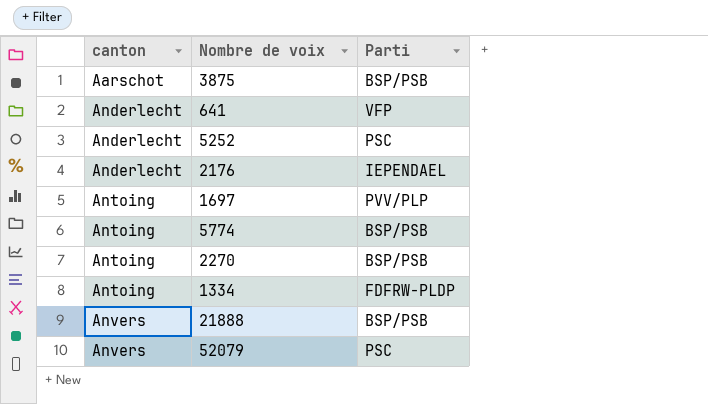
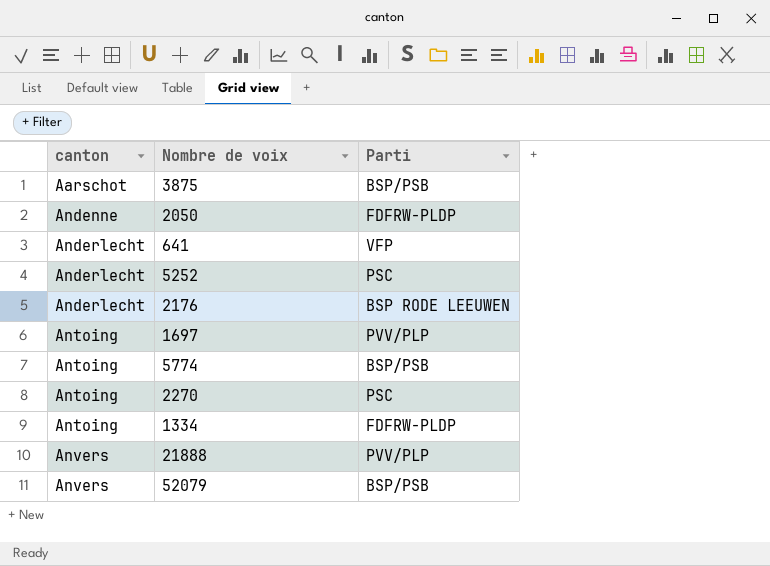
row 2050: none -> Andenne | FDFRW-PLDP
2176 | Parti: IEPENDAEL -> BSP RODE LEEUWEN
2270 | Parti: BSP/PSB -> PSC
21888 | Parti: BSP/PSB -> PVV/PLP
52079 | Parti: PSC -> BSP/PSB

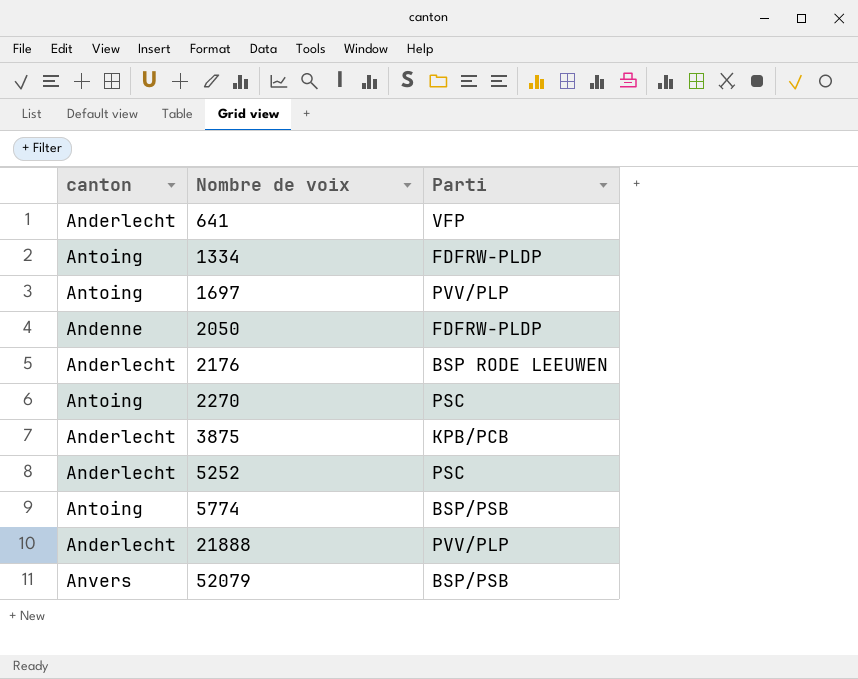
row order: canton ascending -> Nombre de voix ascending
3875 | canton: Aarschot -> Anderlecht
3875 | Parti: BSP/PSB -> KPB/PCB
21888 | canton: Anvers -> Anderlecht

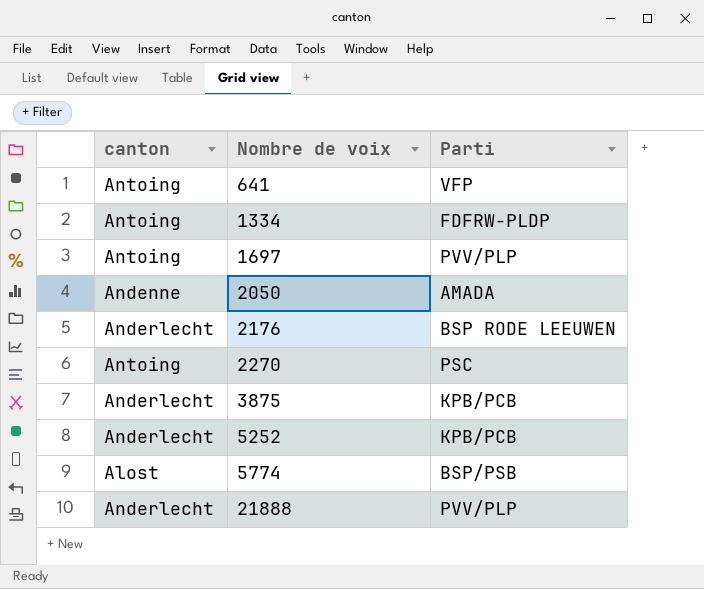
row 52079: Anvers | BSP/PSB -> none
641 | canton: Anderlecht -> Antoing
2050 | Parti: FDFRW-PLDP -> AMADA
5252 | Parti: PSC -> KPB/PCB
5774 | canton: Antoing -> Alost

